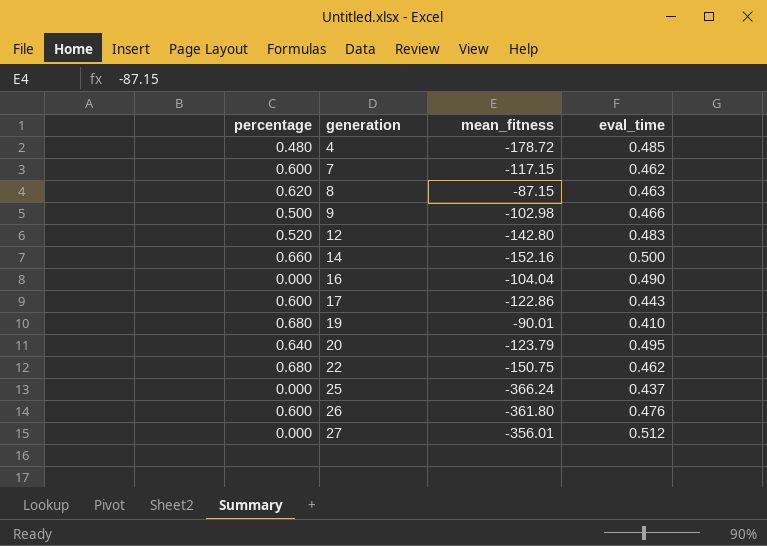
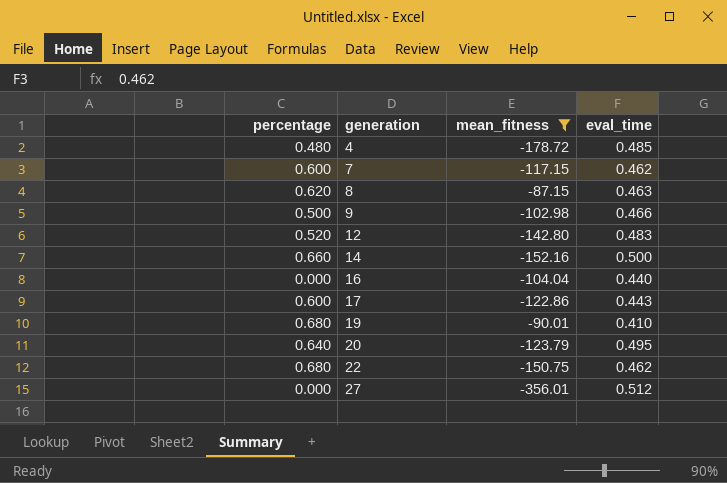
filter: none -> mean_fitness >= -356.01
16 | eval_time: 0.490 -> 0.440

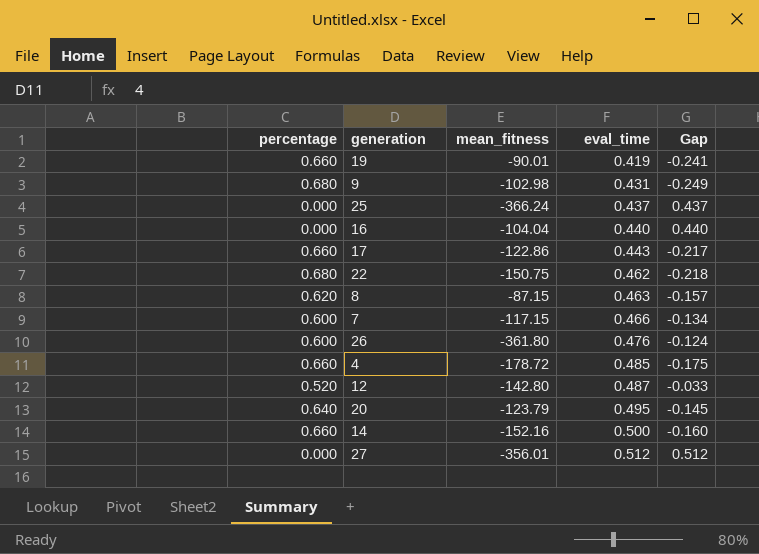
filter: mean_fitness >= -356.01 -> none
row order: generation ascending -> eval_time ascending
column Gap | formula: none -> [eval_time] - [percentage]
19 | percentage: 0.680 -> 0.660
19 | eval_time: 0.410 -> 0.419
9 | percentage: 0.500 -> 0.680
9 | eval_time: 0.466 -> 0.431
17 | percentage: 0.600 -> 0.660
7 | eval_time: 0.462 -> 0.466
4 | percentage: 0.480 -> 0.660
12 | eval_time: 0.483 -> 0.487

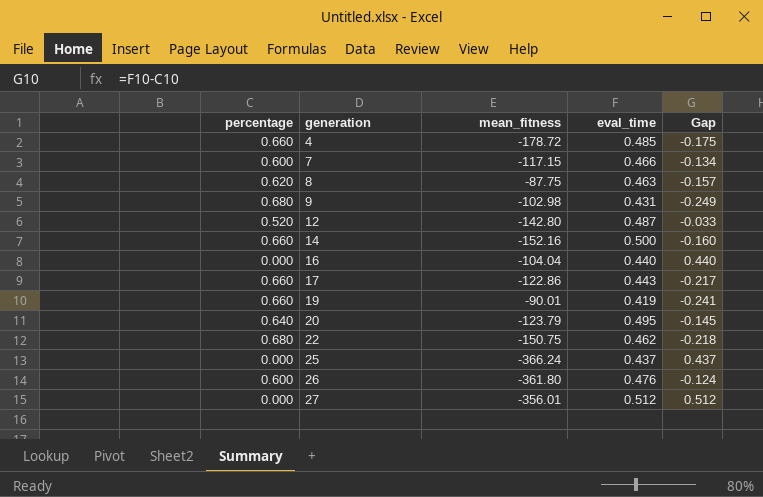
row order: eval_time ascending -> generation ascending
8 | mean_fitness: -87.15 -> -87.75

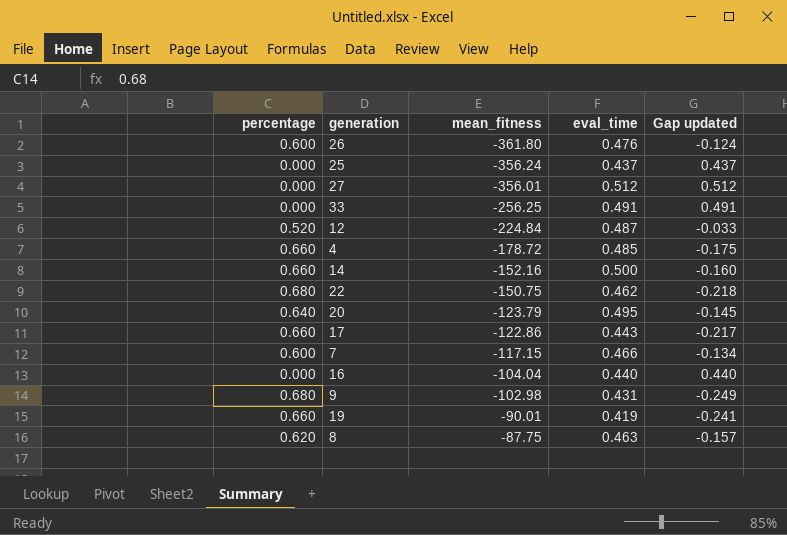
row order: generation ascending -> mean_fitness ascending
column name: Gap -> Gap updated
25 | mean_fitness: -366.24 -> -356.24
row 33: none -> 0.000 | -256.25 | 0.491 | 0.491
12 | mean_fitness: -142.80 -> -224.84

